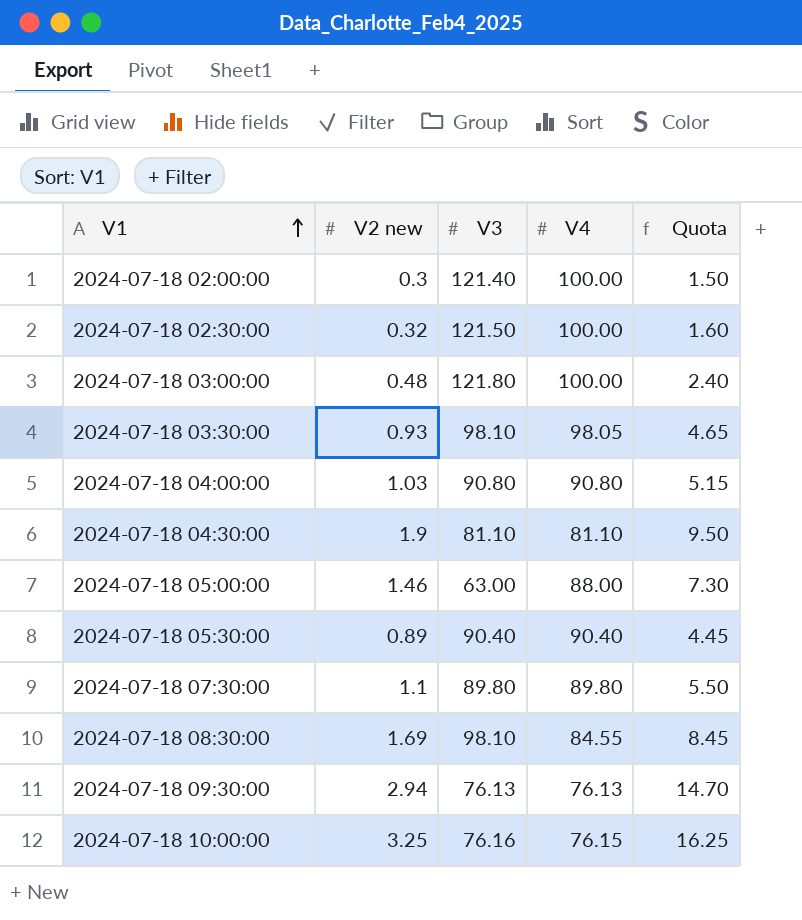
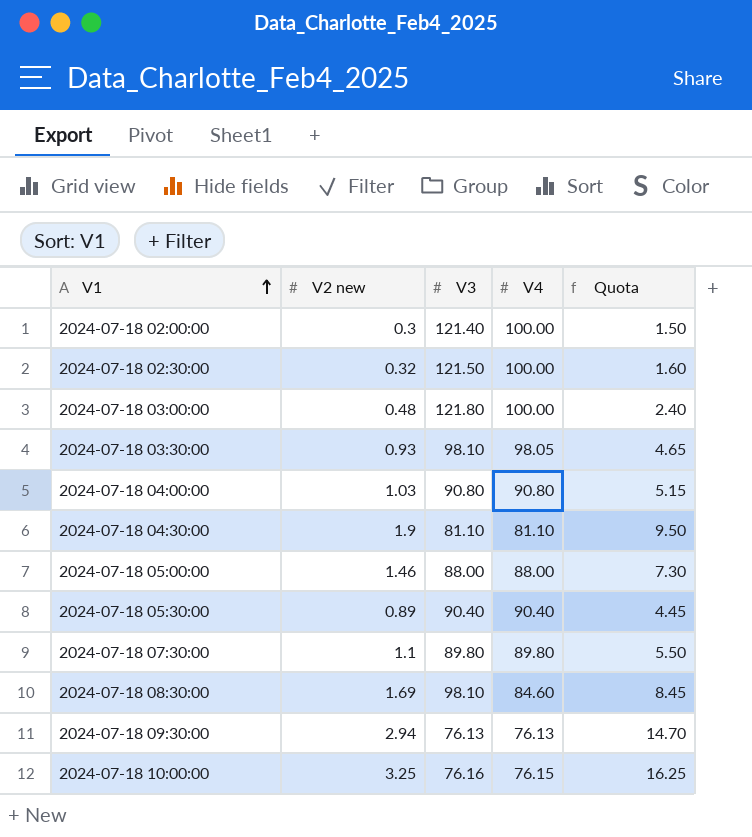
2024-07-18 05:00:00 | V3: 63.00 -> 88.00
2024-07-18 08:30:00 | V4: 84.55 -> 84.60

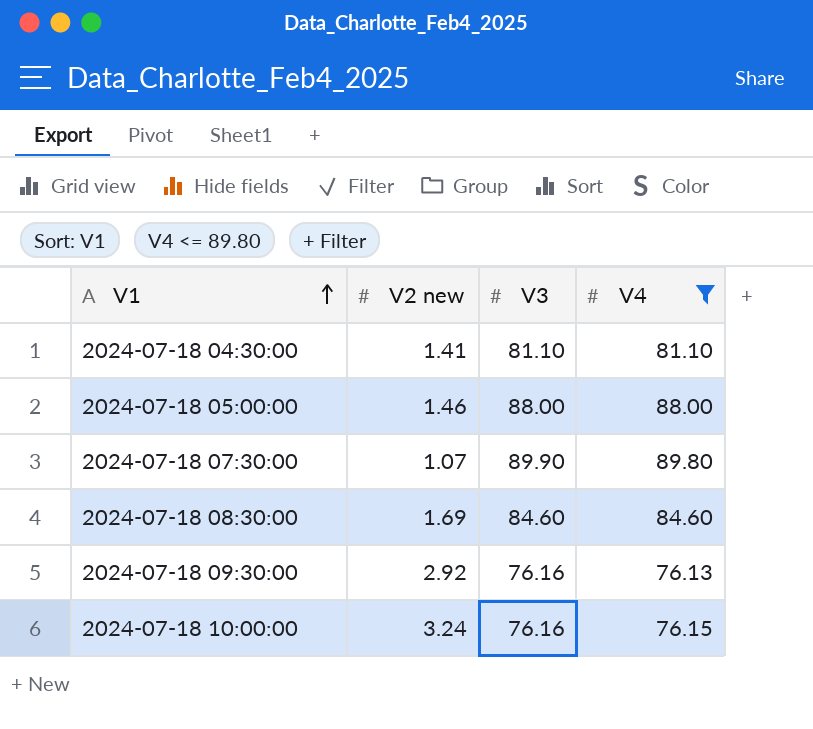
filter: none -> V4 <= 89.80
column Quota | formula: [V2 new] * 5 -> none
2024-07-18 04:30:00 | V2 new: 1.9 -> 1.41
2024-07-18 07:30:00 | V2 new: 1.1 -> 1.07
2024-07-18 07:30:00 | V3: 89.80 -> 89.90
2024-07-18 08:30:00 | V3: 98.10 -> 84.60
2024-07-18 09:30:00 | V2 new: 2.94 -> 2.92
2024-07-18 09:30:00 | V3: 76.13 -> 76.16
2024-07-18 10:00:00 | V2 new: 3.25 -> 3.24

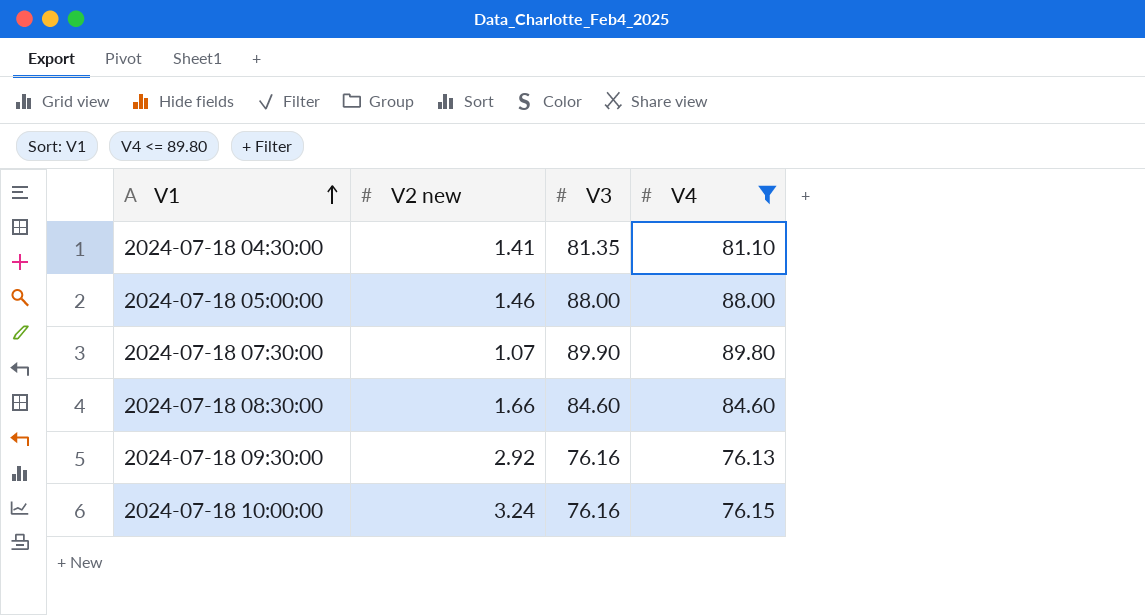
2024-07-18 04:30:00 | V3: 81.10 -> 81.35
2024-07-18 08:30:00 | V2 new: 1.69 -> 1.66

